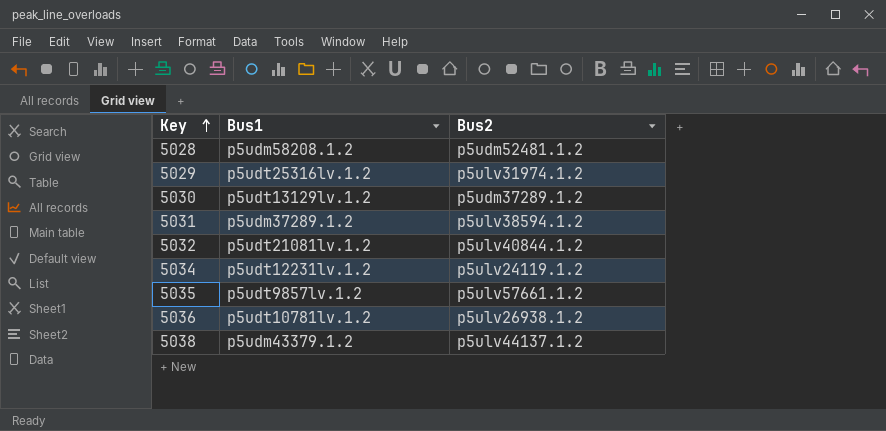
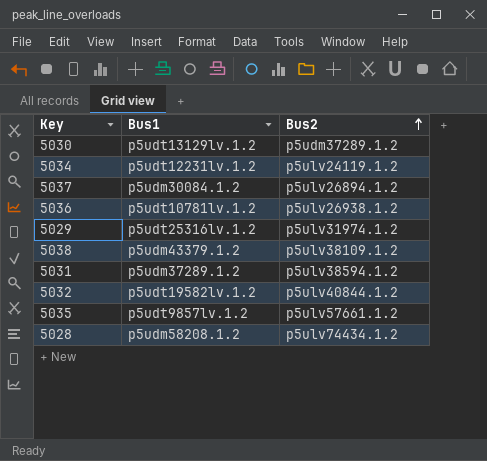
row order: Key ascending -> Bus2 ascending
row 5037: none -> p5udm30084.1.2 | p5ulv26894.1.2
5038 | Bus2: p5ulv44137.1.2 -> p5ulv38109.1.2
5032 | Bus1: p5udt21081lv.1.2 -> p5udt19582lv.1.2
5028 | Bus2: p5udm52481.1.2 -> p5ulv74434.1.2

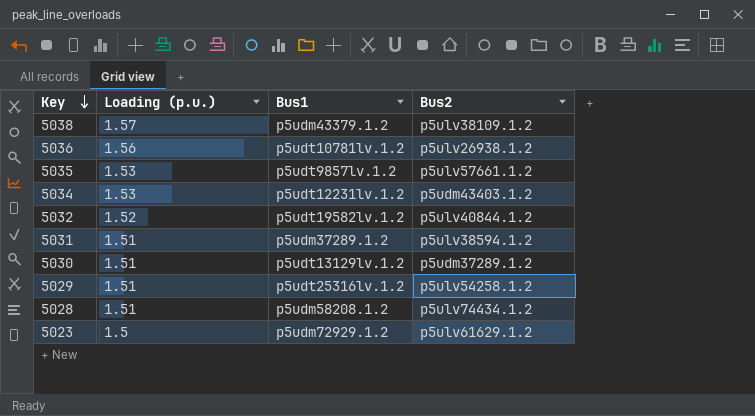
row order: Bus2 ascending -> Key descending
column Loading (p.u.) | position: none -> 2
row 5037: p5udm30084.1.2 | p5ulv26894.1.2 -> none
5034 | Bus2: p5ulv24119.1.2 -> p5udm43403.1.2
5029 | Bus2: p5ulv31974.1.2 -> p5ulv54258.1.2
row 5023: none -> 1.5 | p5udm72929.1.2 | p5ulv61629.1.2

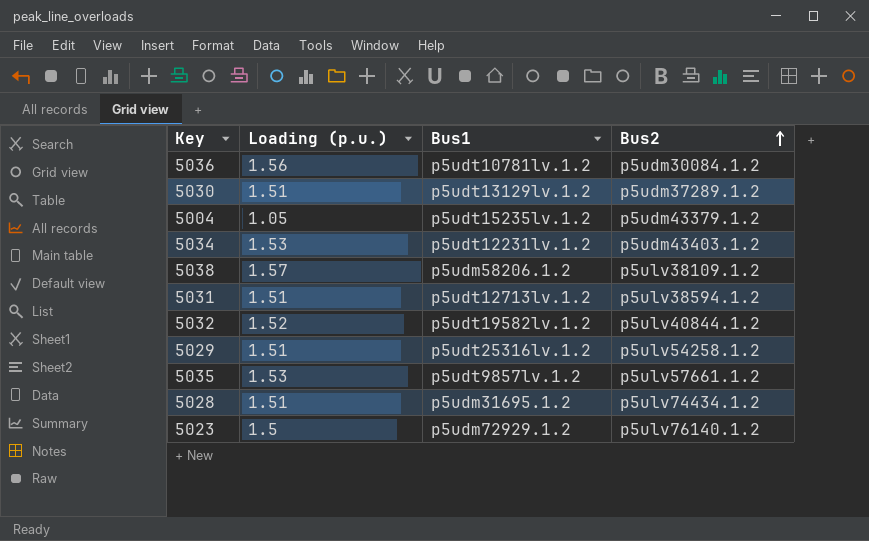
row order: Key descending -> Bus2 ascending
5036 | Bus2: p5ulv26938.1.2 -> p5udm30084.1.2
row 5004: none -> 1.05 | p5udt15235lv.1.2 | p5udm43379.1.2
5038 | Bus1: p5udm43379.1.2 -> p5udm58206.1.2
5031 | Bus1: p5udm37289.1.2 -> p5udt12713lv.1.2
5028 | Bus1: p5udm58208.1.2 -> p5udm31695.1.2
5023 | Bus2: p5ulv61629.1.2 -> p5ulv76140.1.2

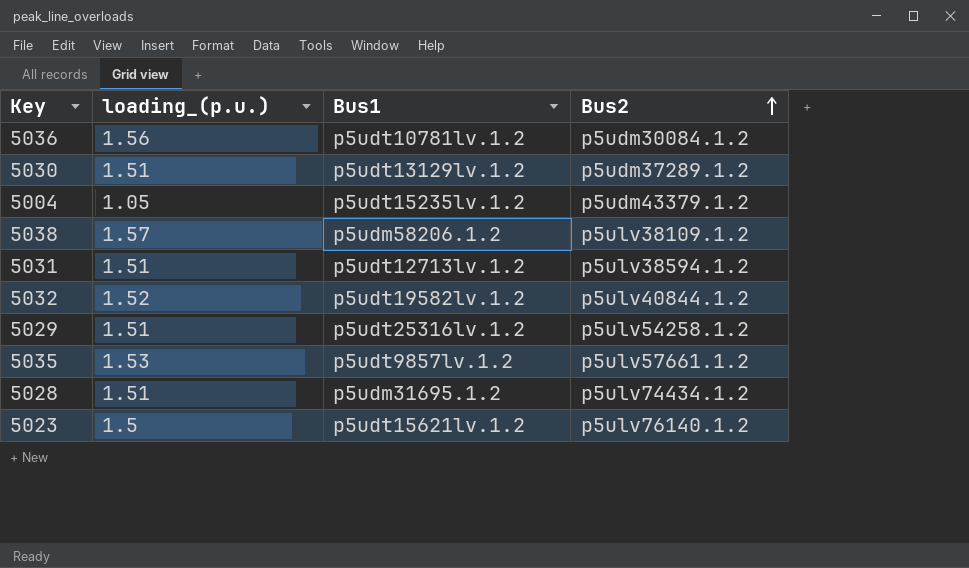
column name: Loading (p.u.) -> loading_(p.u.)
row 5034: 1.53 | p5udt12231lv.1.2 | p5udm43403.1.2 -> none
5023 | Bus1: p5udm72929.1.2 -> p5udt15621lv.1.2

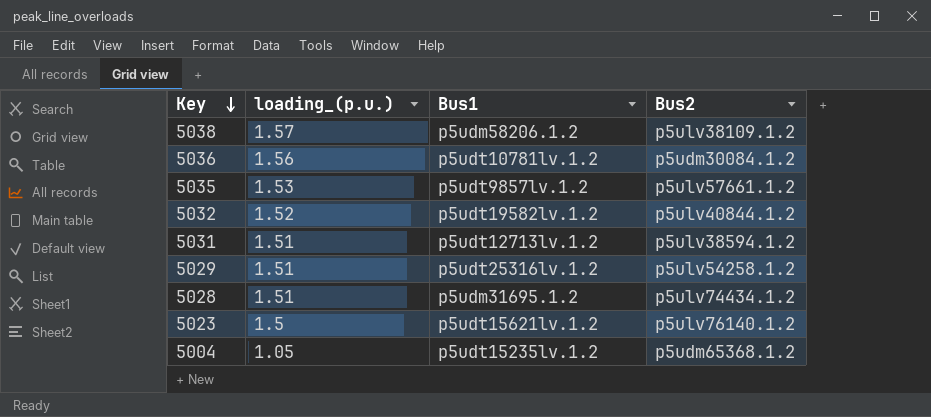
row order: Bus2 ascending -> Key descending
row 5030: 1.51 | p5udt13129lv.1.2 | p5udm37289.1.2 -> none
5004 | Bus2: p5udm43379.1.2 -> p5udm65368.1.2

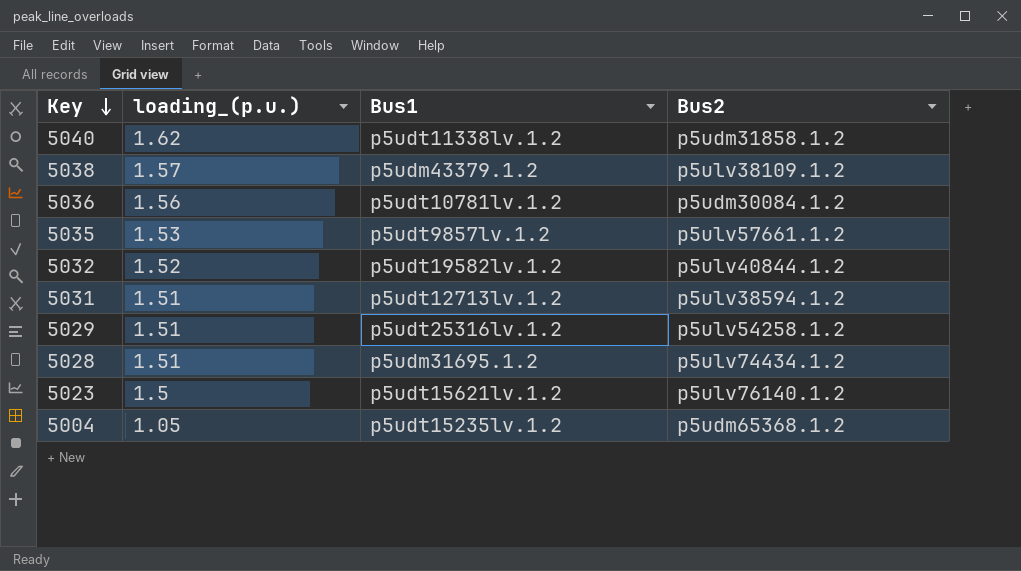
row 5040: none -> 1.62 | p5udt11338lv.1.2 | p5udm31858.1.2
5038 | Bus1: p5udm58206.1.2 -> p5udm43379.1.2

